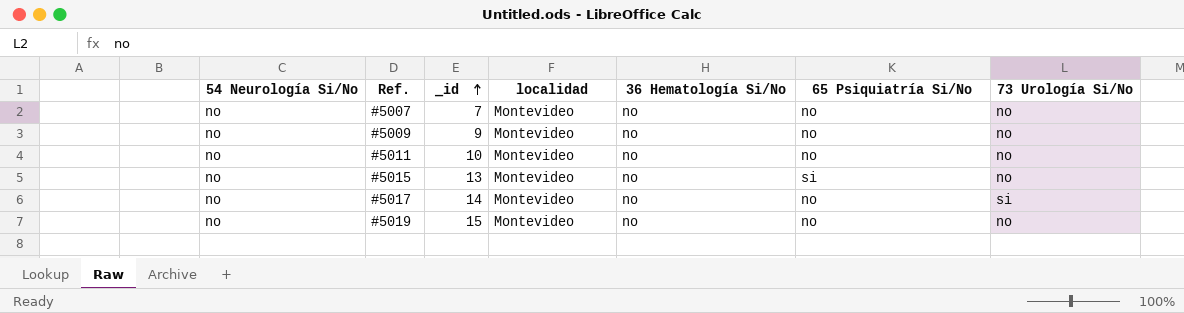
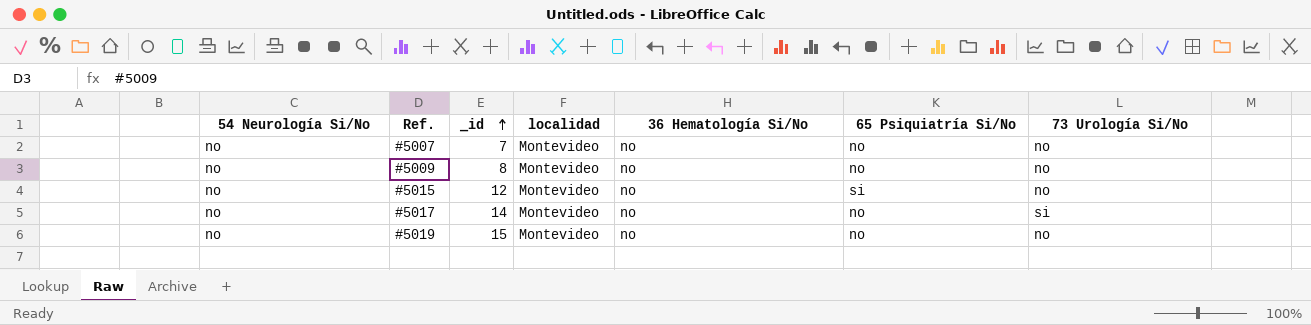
row #5011: no | 10 | Montevideo | no | no | no -> none
#5009 | _id: 9 -> 8
#5015 | _id: 13 -> 12

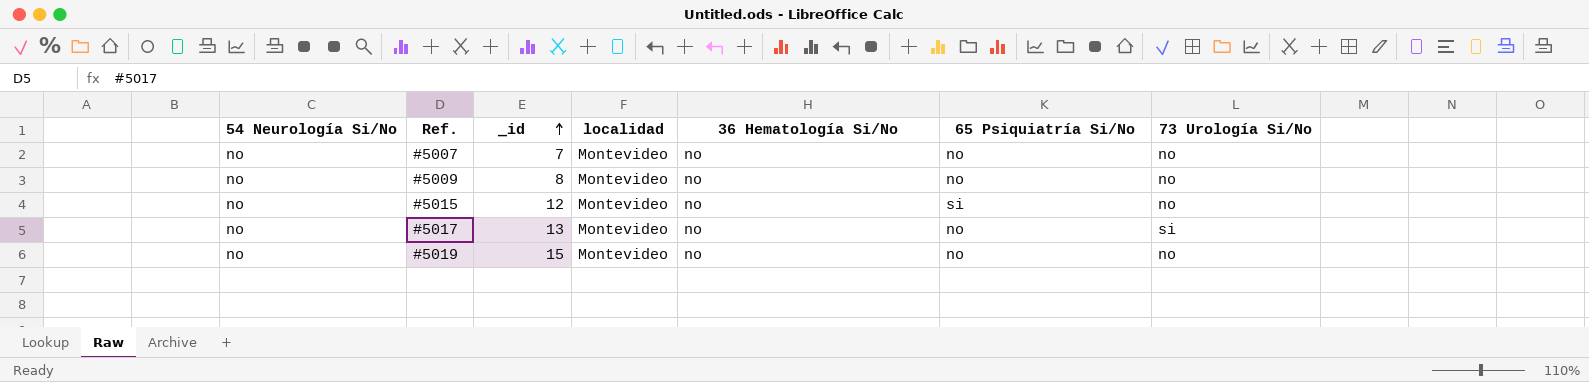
#5017 | _id: 14 -> 13

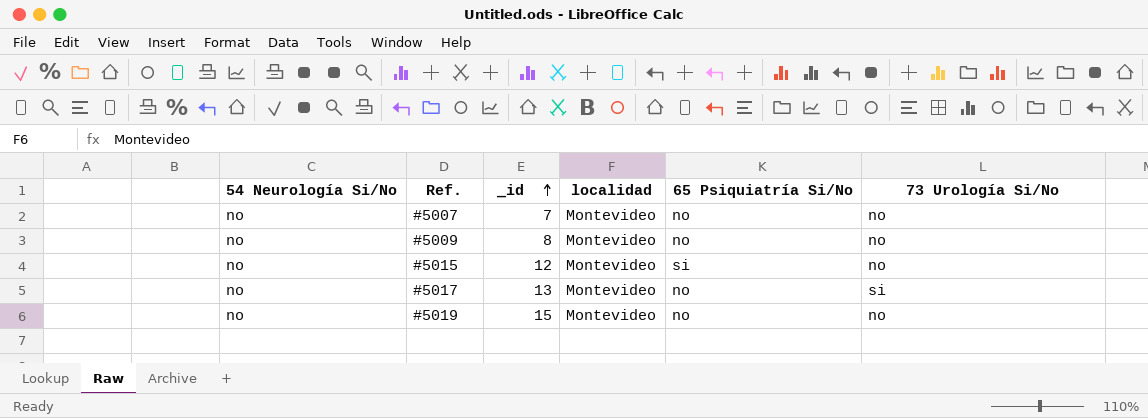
column 36 Hematología Si/No | position: 5 -> none

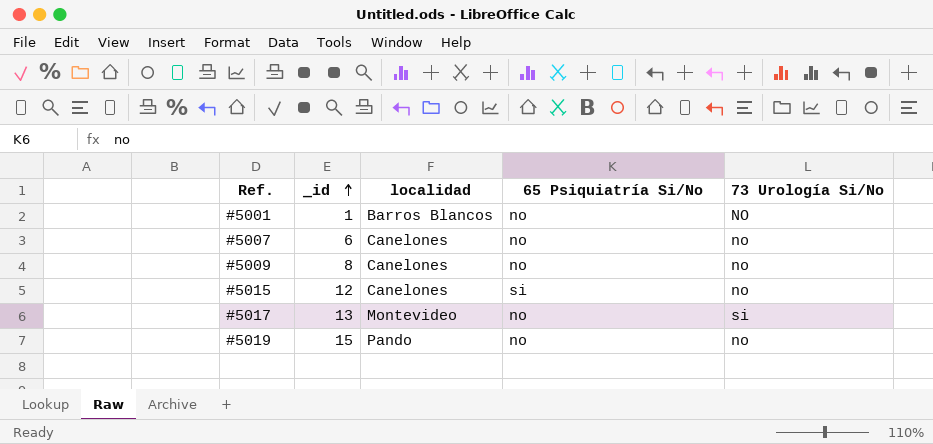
column 54 Neurología Si/No | position: 1 -> none
row #5001: none -> 1 | Barros Blancos | no | NO
#5007 | _id: 7 -> 6
#5007 | localidad: Montevideo -> Canelones
#5009 | localidad: Montevideo -> Canelones
#5015 | localidad: Montevideo -> Canelones
#5019 | localidad: Montevideo -> Pando

